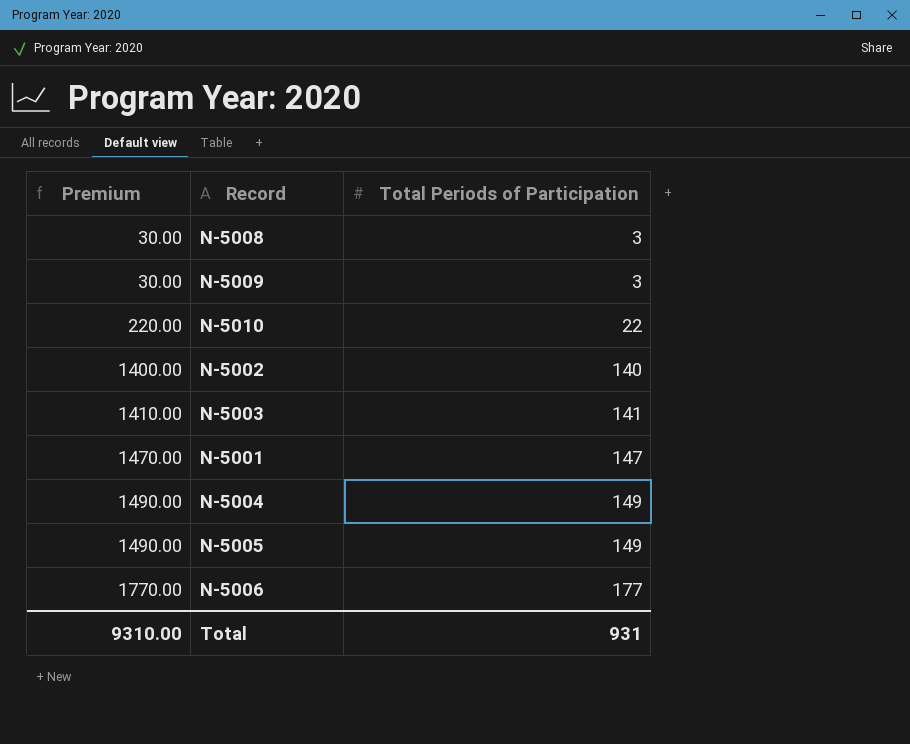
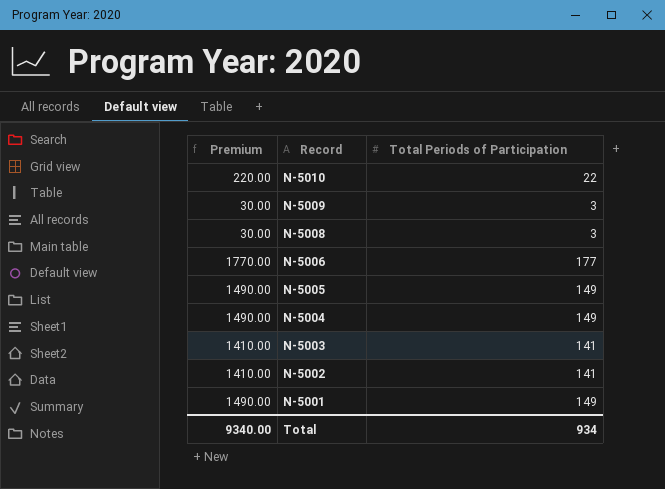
row order: Premium ascending -> Record descending
N-5002 | Premium: 1400.00 -> 1410.00
N-5002 | Total Periods of Participation: 140 -> 141
N-5001 | Premium: 1470.00 -> 1490.00
N-5001 | Total Periods of Participation: 147 -> 149
Total | Premium: 9310.00 -> 9340.00
Total | Total Periods of Participation: 931 -> 934

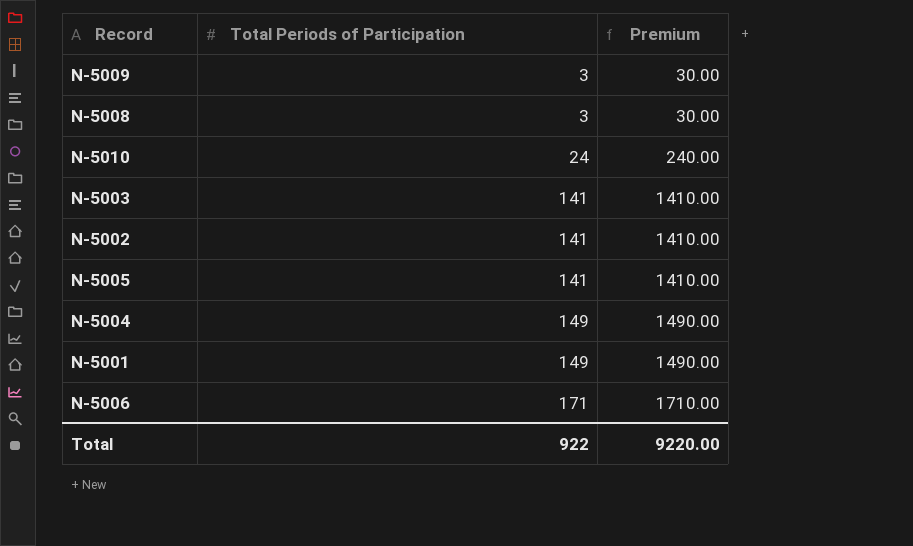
row order: Record descending -> Total Periods of Participation ascending
column Premium | position: 1 -> 3
N-5010 | Total Periods of Participation: 22 -> 24
N-5010 | Premium: 220.00 -> 240.00
N-5005 | Total Periods of Participation: 149 -> 141
N-5005 | Premium: 1490.00 -> 1410.00
N-5006 | Total Periods of Participation: 177 -> 171
N-5006 | Premium: 1770.00 -> 1710.00
Total | Total Periods of Participation: 934 -> 922
Total | Premium: 9340.00 -> 9220.00

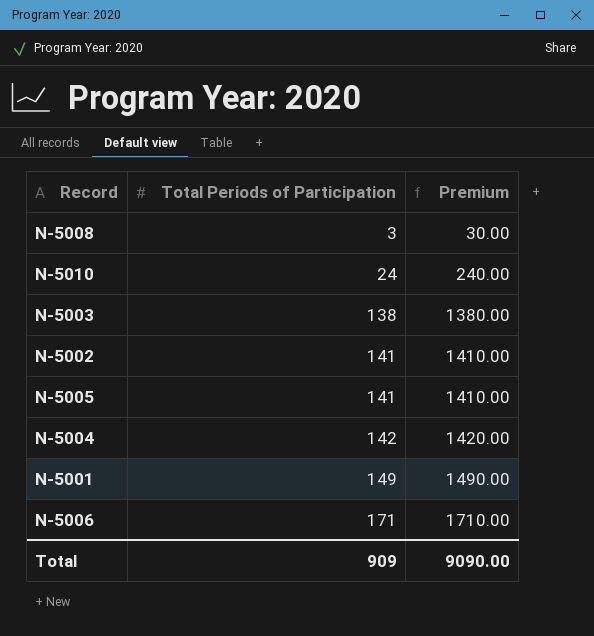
row N-5009: 3 | 30.00 -> none
N-5003 | Total Periods of Participation: 141 -> 138
N-5003 | Premium: 1410.00 -> 1380.00
N-5004 | Total Periods of Participation: 149 -> 142
N-5004 | Premium: 1490.00 -> 1420.00
Total | Total Periods of Participation: 922 -> 909
Total | Premium: 9220.00 -> 9090.00

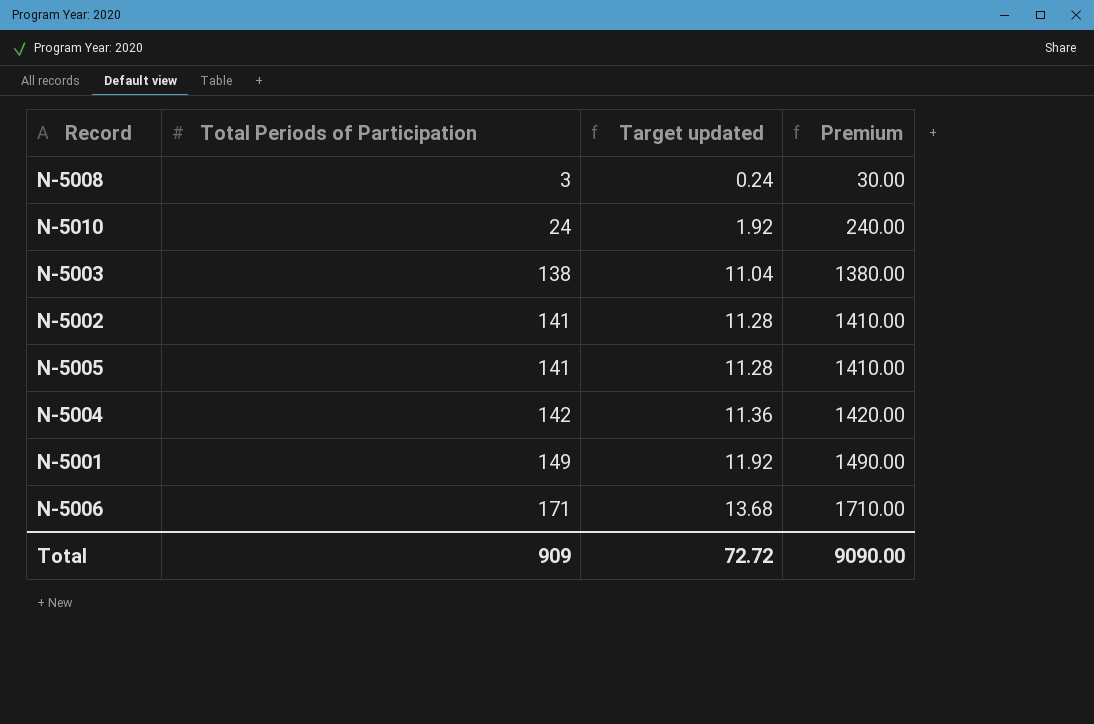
column Target updated | formula: none -> [Total Periods of Participation] * 0.08

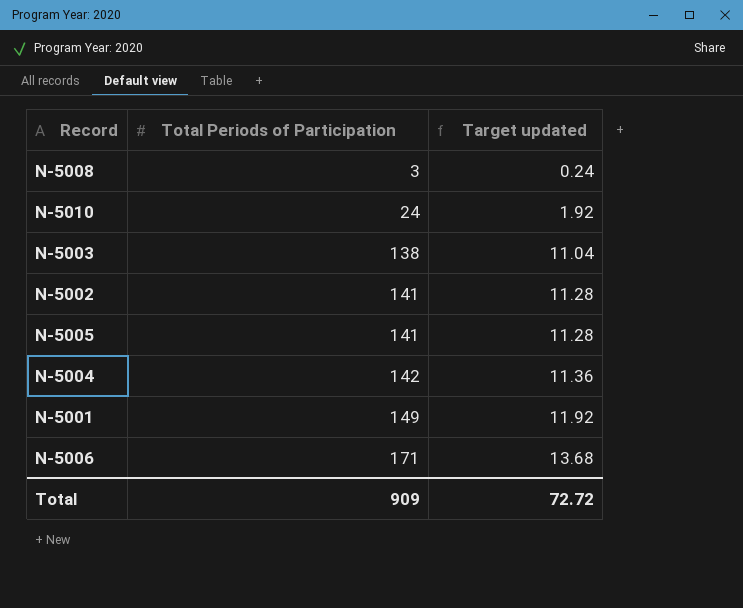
column Premium | formula: [Total Periods of Participation] * 10 -> none

